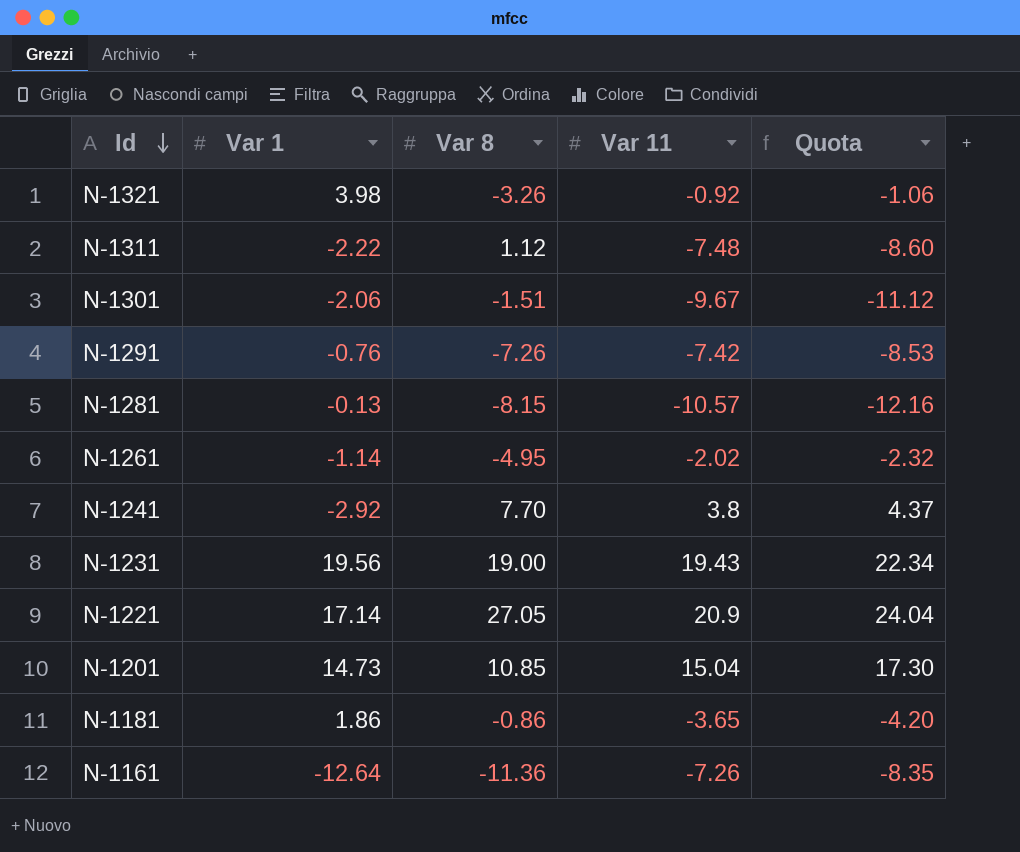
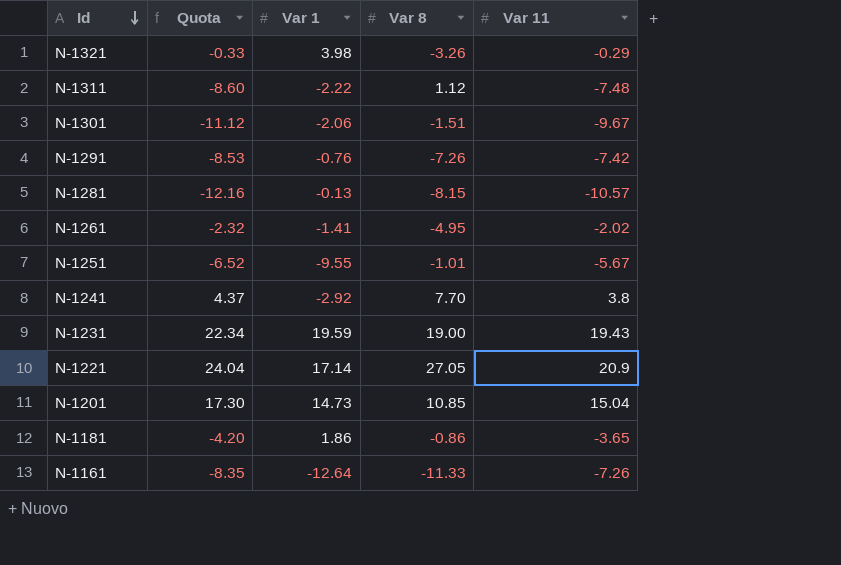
column Quota | position: 5 -> 2
N-1321 | Quota: -1.06 -> -0.33
N-1321 | Var 11: -0.92 -> -0.29
N-1261 | Var 1: -1.14 -> -1.41
row N-1251: none -> -6.52 | -9.55 | -1.01 | -5.67
N-1231 | Var 1: 19.56 -> 19.59
N-1161 | Var 8: -11.36 -> -11.33

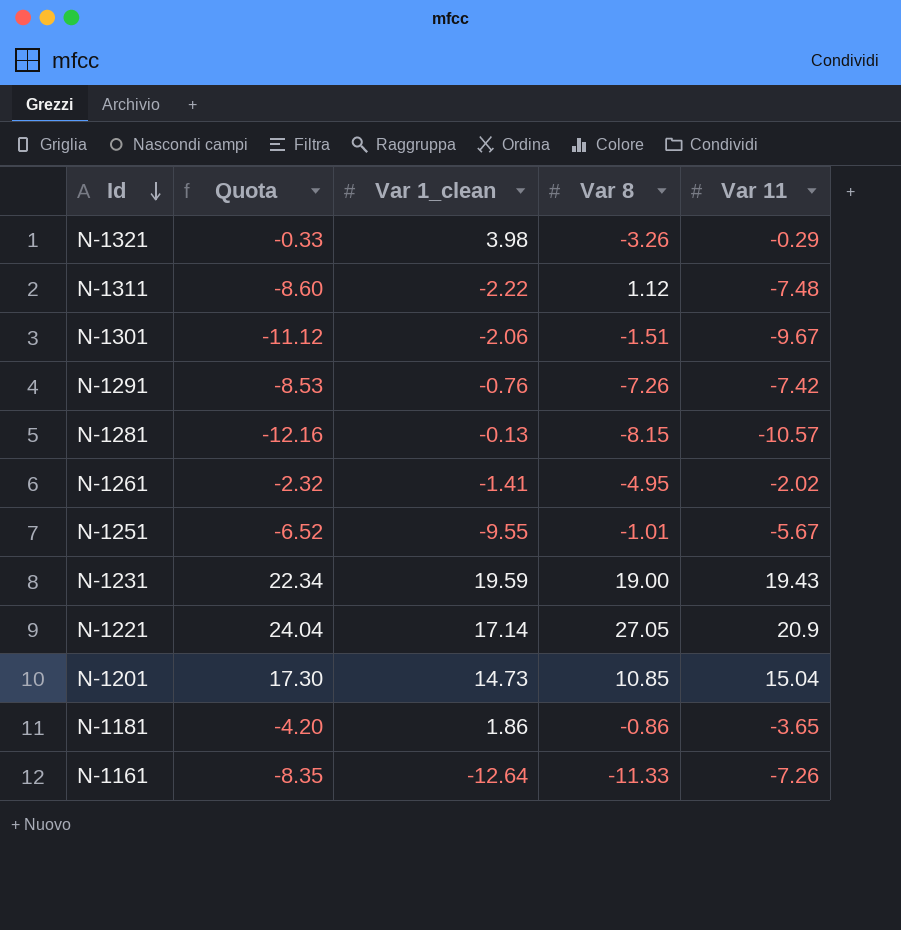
column name: Var 1 -> Var 1_clean
row N-1241: 4.37 | -2.92 | 7.70 | 3.8 -> none

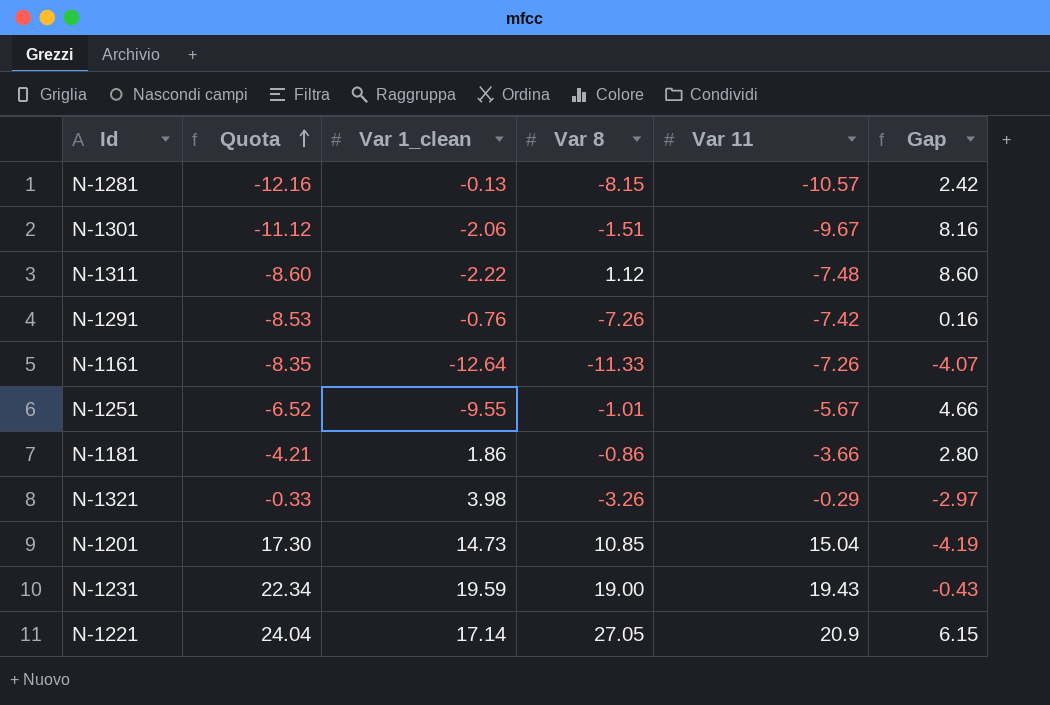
row order: Id descending -> Quota ascending
column Gap | formula: none -> [Var 8] - [Var 11]
row N-1261: -2.32 | -1.41 | -4.95 | -2.02 -> none
N-1181 | Quota: -4.20 -> -4.21
N-1181 | Var 11: -3.65 -> -3.66

